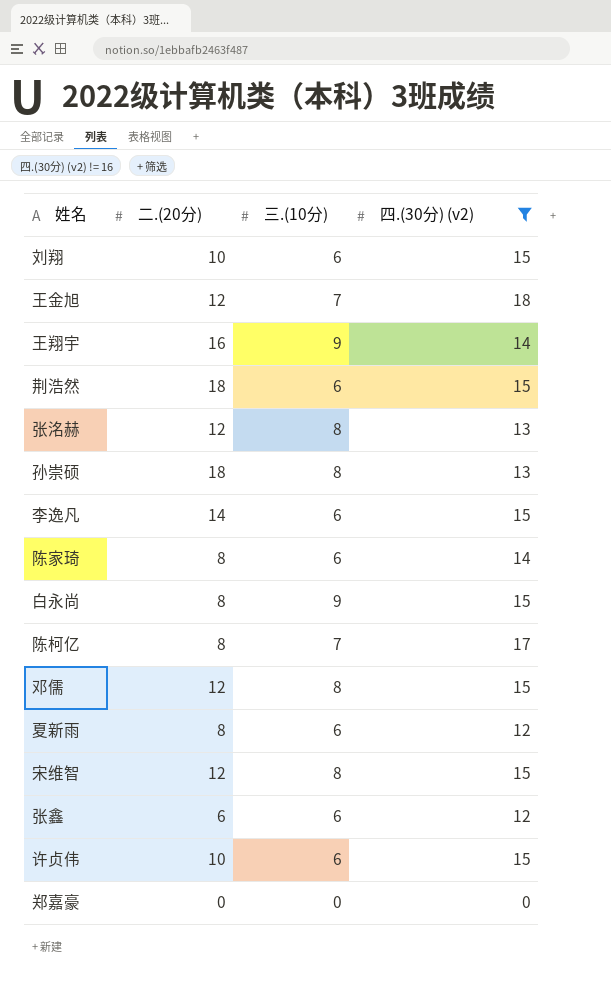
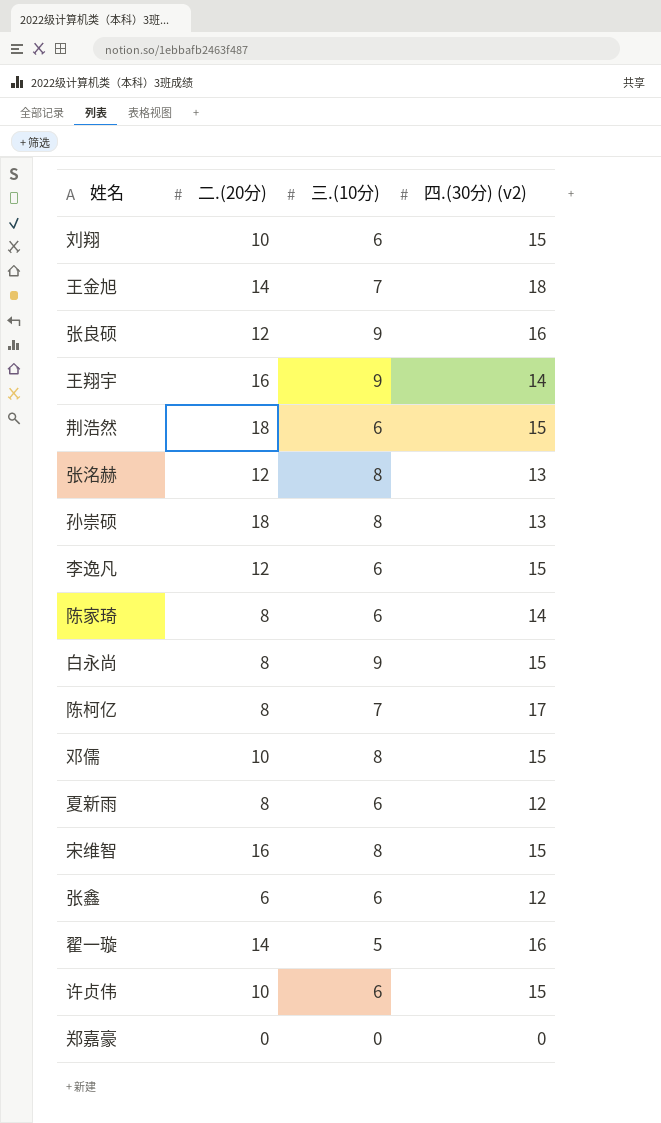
filter: 四.(30分) (v2) != 16 -> none
王金旭 | 二.(20分): 12 -> 14
李逸凡 | 二.(20分): 14 -> 12
邓儒 | 二.(20分): 12 -> 10
宋维智 | 二.(20分): 12 -> 16

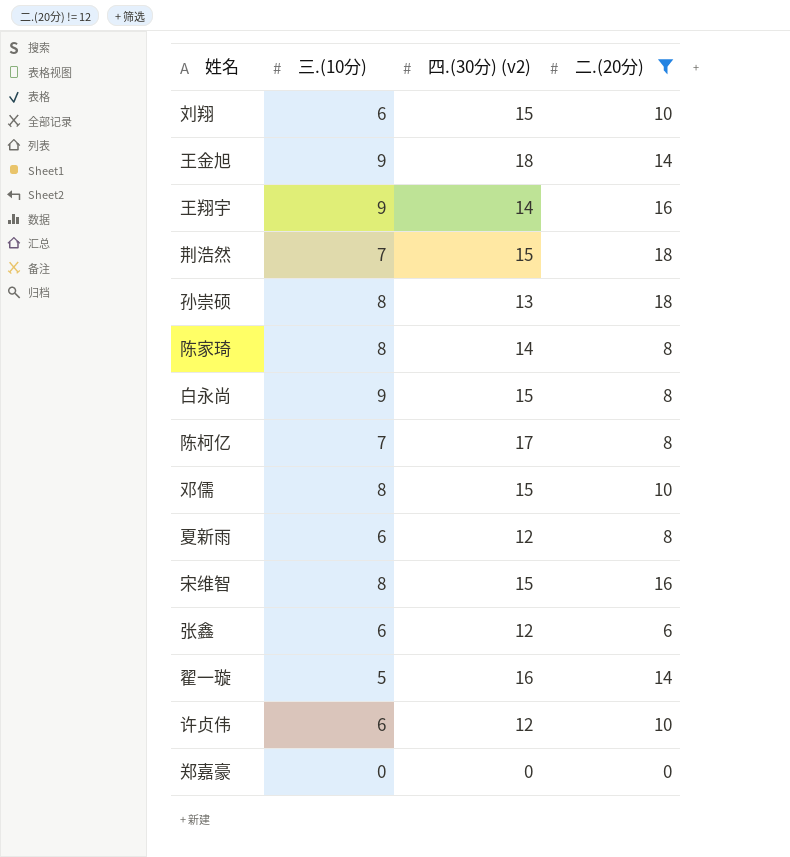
filter: none -> 二.(20分) != 12
column 二.(20分) | position: 2 -> 4
王金旭 | 三.(10分): 7 -> 9
荆浩然 | 三.(10分): 6 -> 7
陈家琦 | 三.(10分): 6 -> 8
许贞伟 | 四.(30分) (v2): 15 -> 12

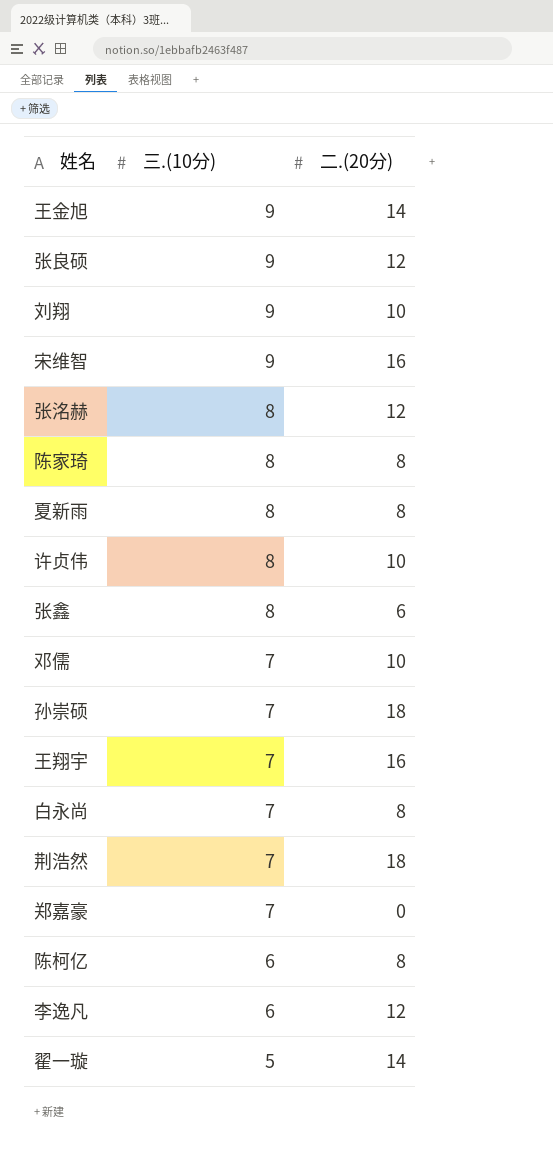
filter: 二.(20分) != 12 -> none
row order: none -> 三.(10分) descending
column 四.(30分) (v2) | position: 3 -> none
刘翔 | 三.(10分): 6 -> 9
宋维智 | 三.(10分): 8 -> 9
夏新雨 | 三.(10分): 6 -> 8
许贞伟 | 三.(10分): 6 -> 8
张鑫 | 三.(10分): 6 -> 8
邓儒 | 三.(10分): 8 -> 7
孙崇硕 | 三.(10分): 8 -> 7
王翔宇 | 三.(10分): 9 -> 7
白永尚 | 三.(10分): 9 -> 7
郑嘉豪 | 三.(10分): 0 -> 7
陈柯亿 | 三.(10分): 7 -> 6

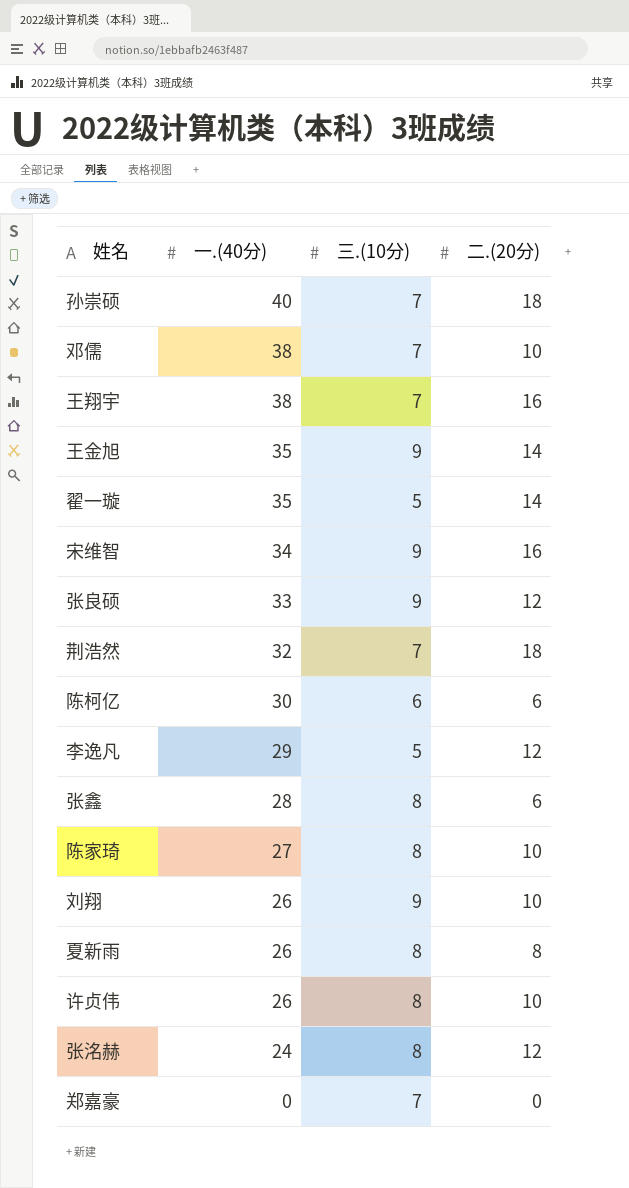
row order: 三.(10分) descending -> 一.(40分) descending
column 一.(40分) | position: none -> 2
row 白永尚: 7 | 8 -> none
陈柯亿 | 二.(20分): 8 -> 6
李逸凡 | 三.(10分): 6 -> 5
陈家琦 | 二.(20分): 8 -> 10

